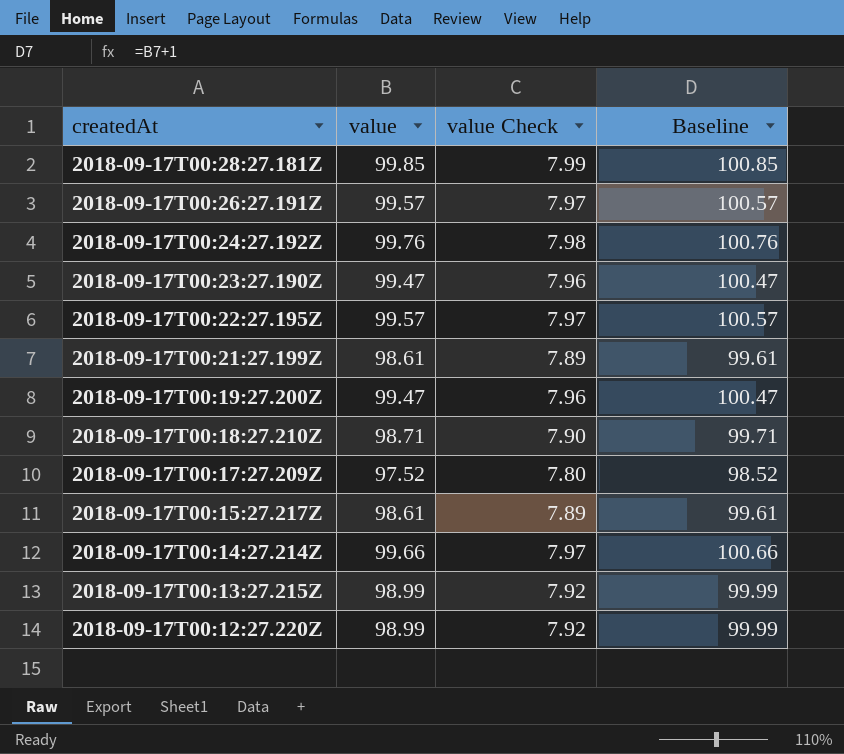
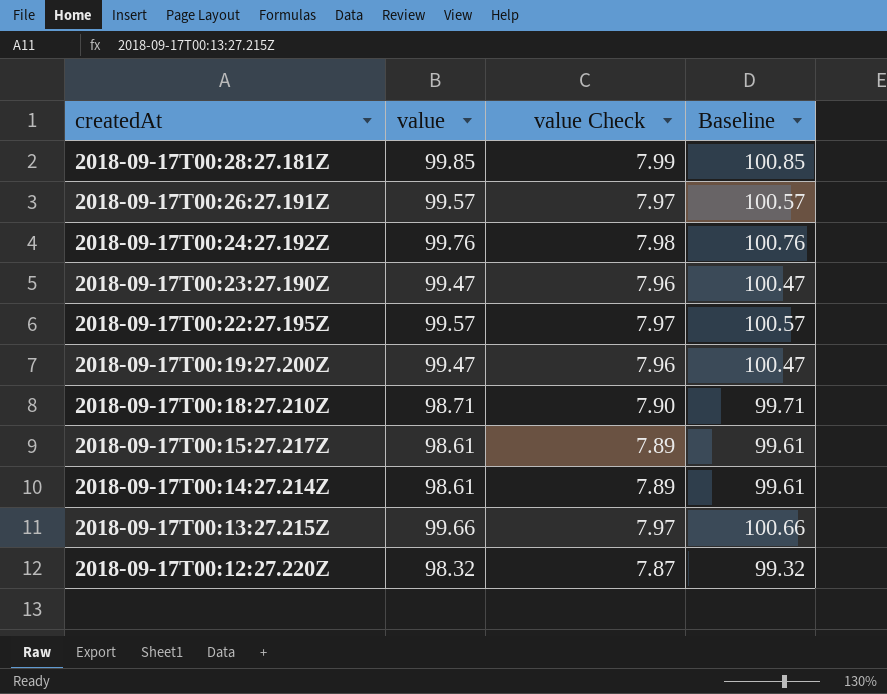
row 2018-09-17T00:21:27.199Z: 98.61 | 7.89 | 99.61 -> none
row 2018-09-17T00:17:27.209Z: 97.52 | 7.80 | 98.52 -> none
2018-09-17T00:14:27.214Z | value: 99.66 -> 98.61
2018-09-17T00:14:27.214Z | value Check: 7.97 -> 7.89
2018-09-17T00:14:27.214Z | Baseline: 100.66 -> 99.61
2018-09-17T00:13:27.215Z | value: 98.99 -> 99.66
2018-09-17T00:13:27.215Z | value Check: 7.92 -> 7.97
2018-09-17T00:13:27.215Z | Baseline: 99.99 -> 100.66
2018-09-17T00:12:27.220Z | value: 98.99 -> 98.32
2018-09-17T00:12:27.220Z | value Check: 7.92 -> 7.87
2018-09-17T00:12:27.220Z | Baseline: 99.99 -> 99.32

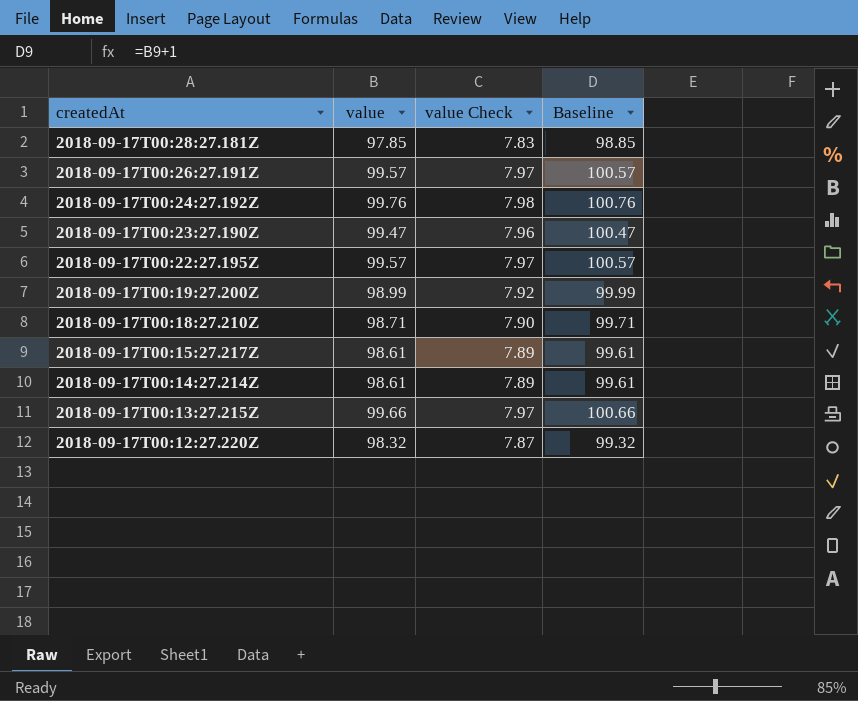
2018-09-17T00:28:27.181Z | value: 99.85 -> 97.85
2018-09-17T00:28:27.181Z | value Check: 7.99 -> 7.83
2018-09-17T00:28:27.181Z | Baseline: 100.85 -> 98.85
2018-09-17T00:19:27.200Z | value: 99.47 -> 98.99
2018-09-17T00:19:27.200Z | value Check: 7.96 -> 7.92
2018-09-17T00:19:27.200Z | Baseline: 100.47 -> 99.99

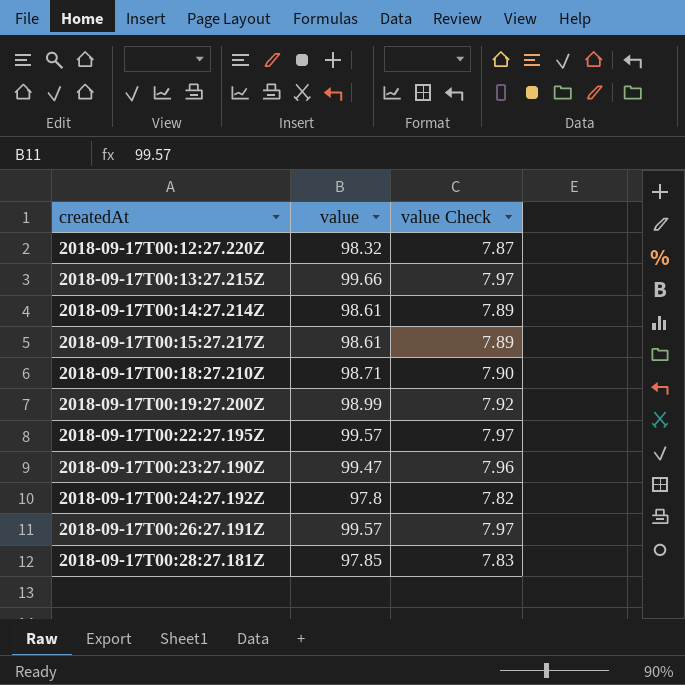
row order: createdAt descending -> createdAt ascending
column Baseline | formula: [value] + 1 -> none
2018-09-17T00:24:27.192Z | value: 99.76 -> 97.8
2018-09-17T00:24:27.192Z | value Check: 7.98 -> 7.82

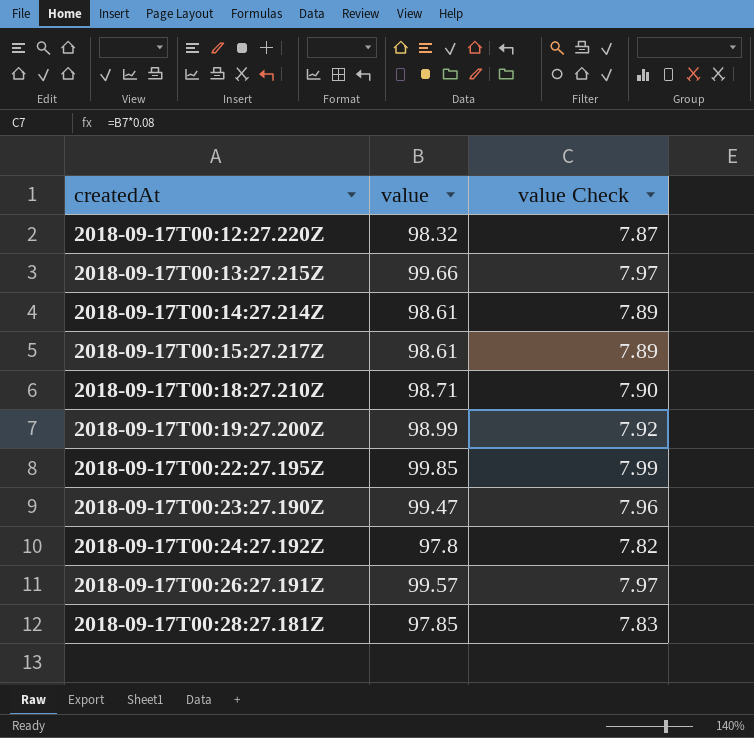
2018-09-17T00:22:27.195Z | value: 99.57 -> 99.85
2018-09-17T00:22:27.195Z | value Check: 7.97 -> 7.99

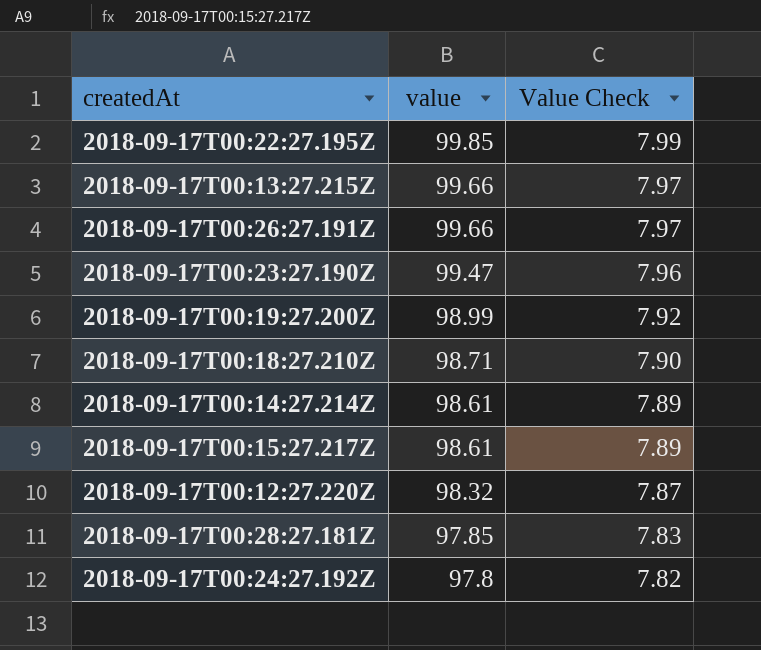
row order: createdAt ascending -> value descending
column name: value Check -> Value Check
2018-09-17T00:26:27.191Z | value: 99.57 -> 99.66

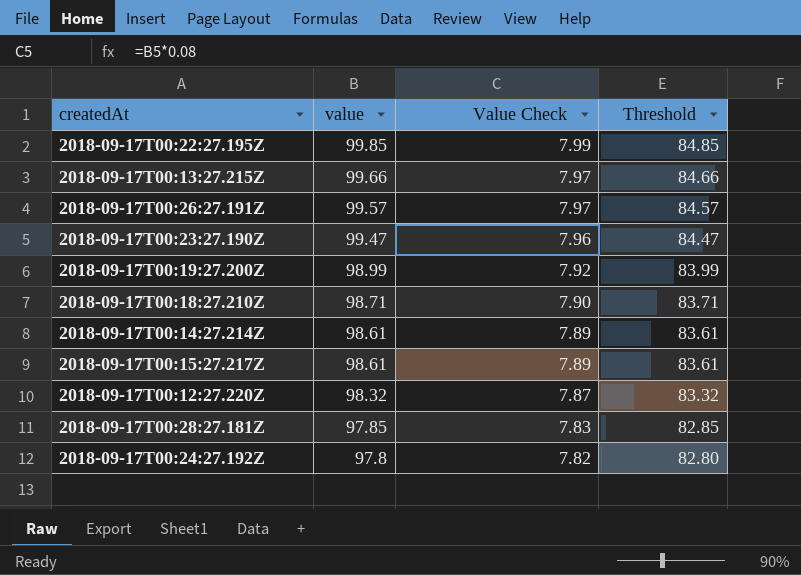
column Threshold | formula: none -> [value] - 15
2018-09-17T00:26:27.191Z | value: 99.66 -> 99.57

